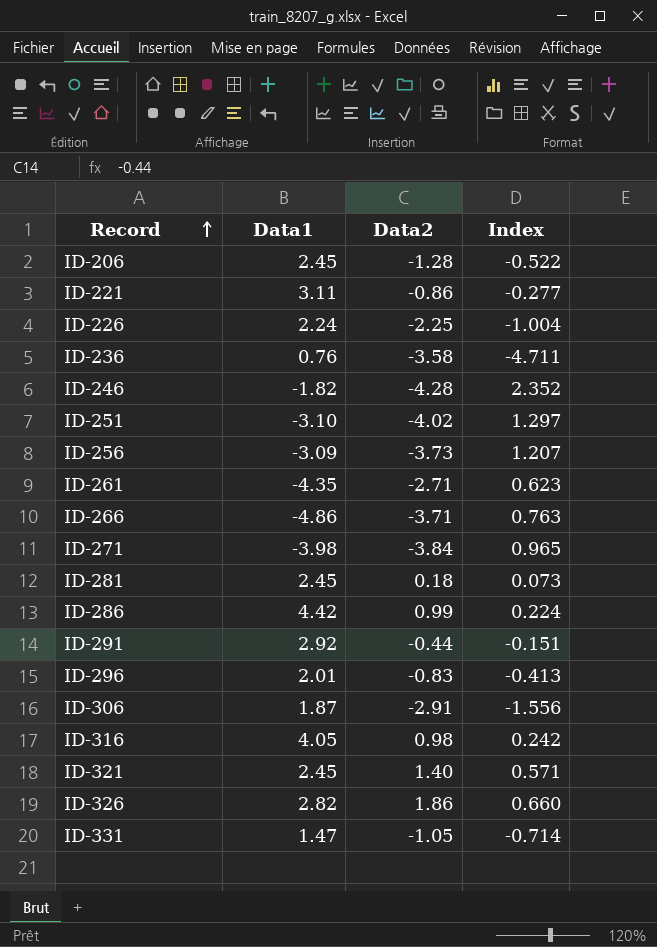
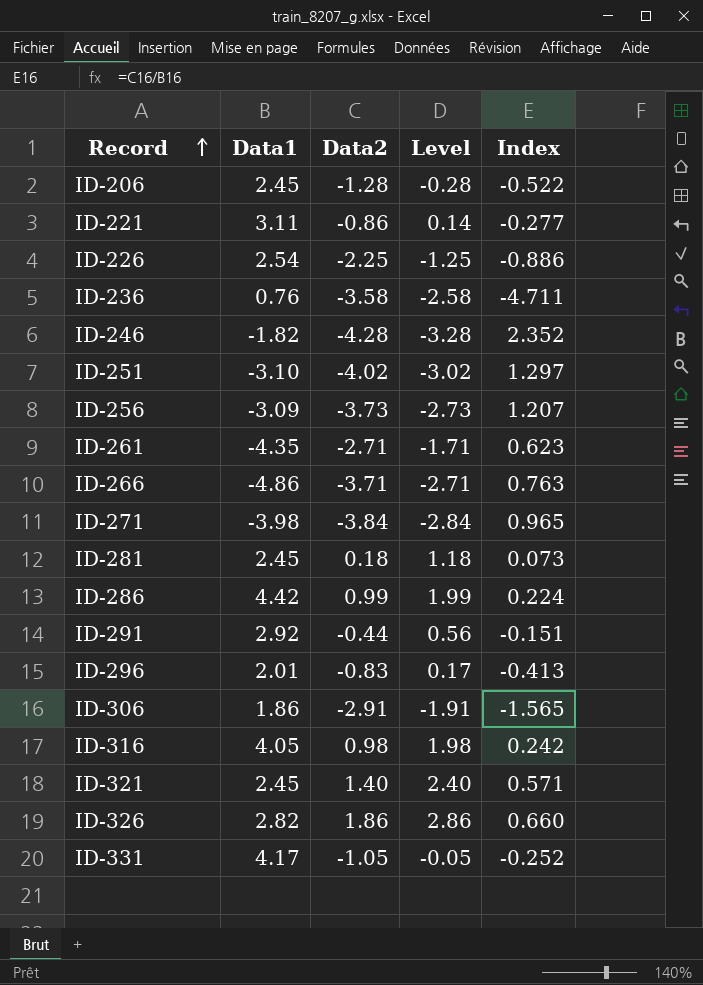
column Level | formula: none -> [Data2] + 1
ID-226 | Data1: 2.24 -> 2.54
ID-226 | Index: -1.004 -> -0.886
ID-306 | Data1: 1.87 -> 1.86
ID-306 | Index: -1.556 -> -1.565
ID-331 | Data1: 1.47 -> 4.17
ID-331 | Index: -0.714 -> -0.252

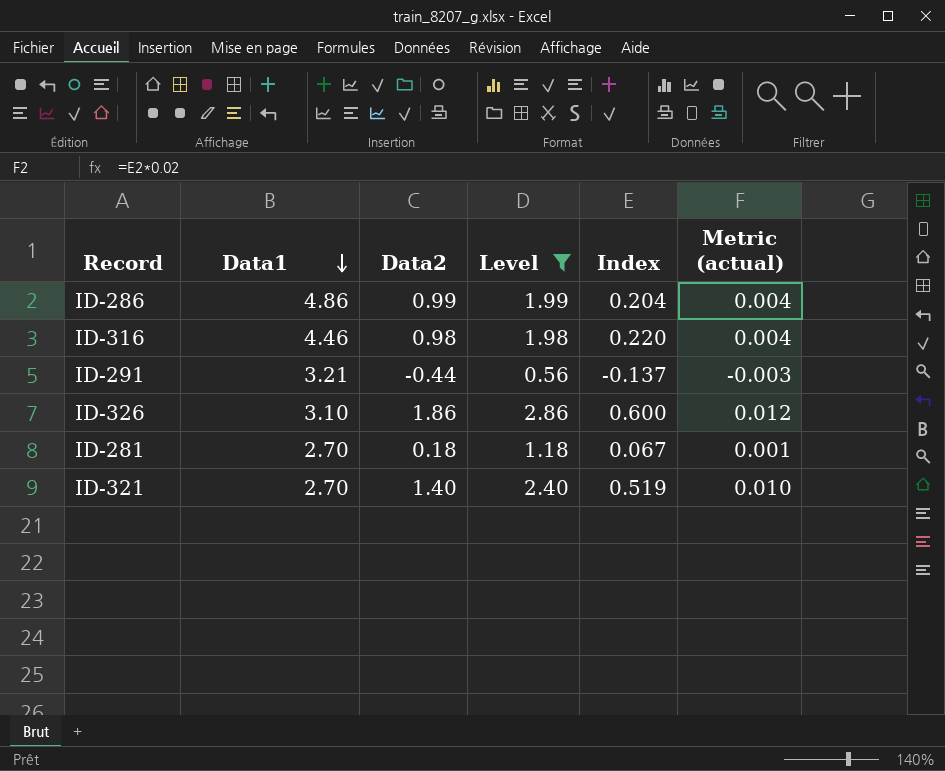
filter: none -> Level >= 0.56
row order: Record ascending -> Data1 descending
column Metric (actual) | formula: none -> [Index] * 0.02
ID-286 | Data1: 4.42 -> 4.86
ID-286 | Index: 0.224 -> 0.204
ID-316 | Data1: 4.05 -> 4.46
ID-316 | Index: 0.242 -> 0.220
ID-291 | Data1: 2.92 -> 3.21
ID-291 | Index: -0.151 -> -0.137
ID-326 | Data1: 2.82 -> 3.10
ID-326 | Index: 0.660 -> 0.600
ID-281 | Data1: 2.45 -> 2.70
ID-281 | Index: 0.073 -> 0.067
ID-321 | Data1: 2.45 -> 2.70
ID-321 | Index: 0.571 -> 0.519

